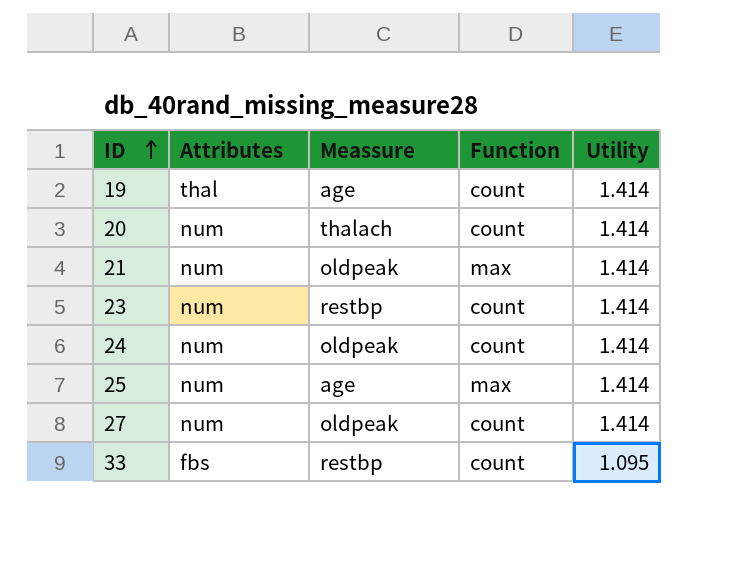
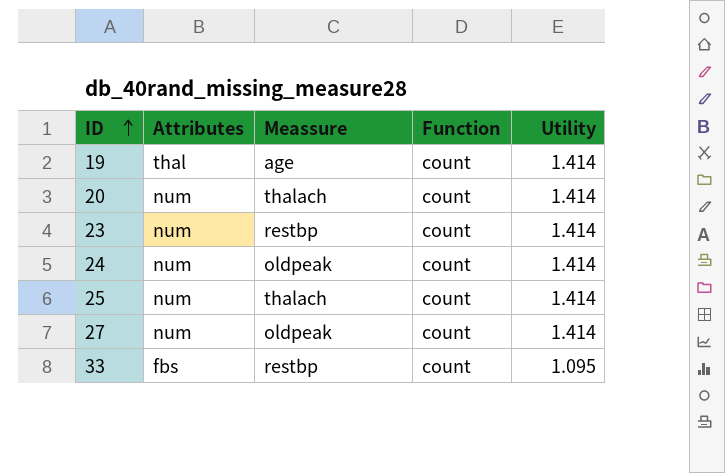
row 21: num | oldpeak | max | 1.414 -> none
25 | Meassure: age -> thalach
25 | Function: max -> count

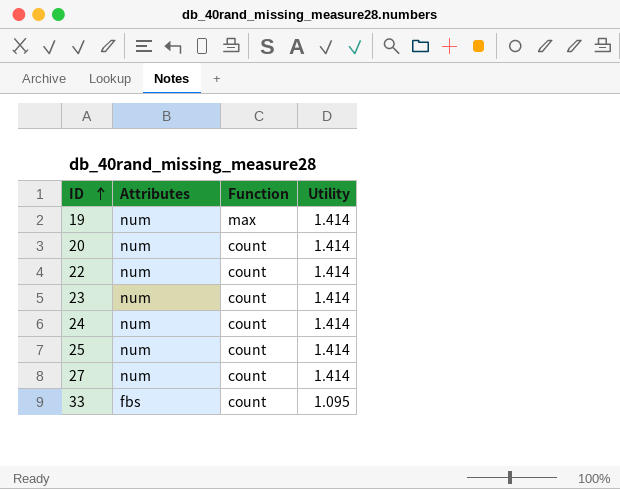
column Meassure | position: 3 -> none
19 | Attributes: thal -> num
19 | Function: count -> max
row 22: none -> num | count | 1.414

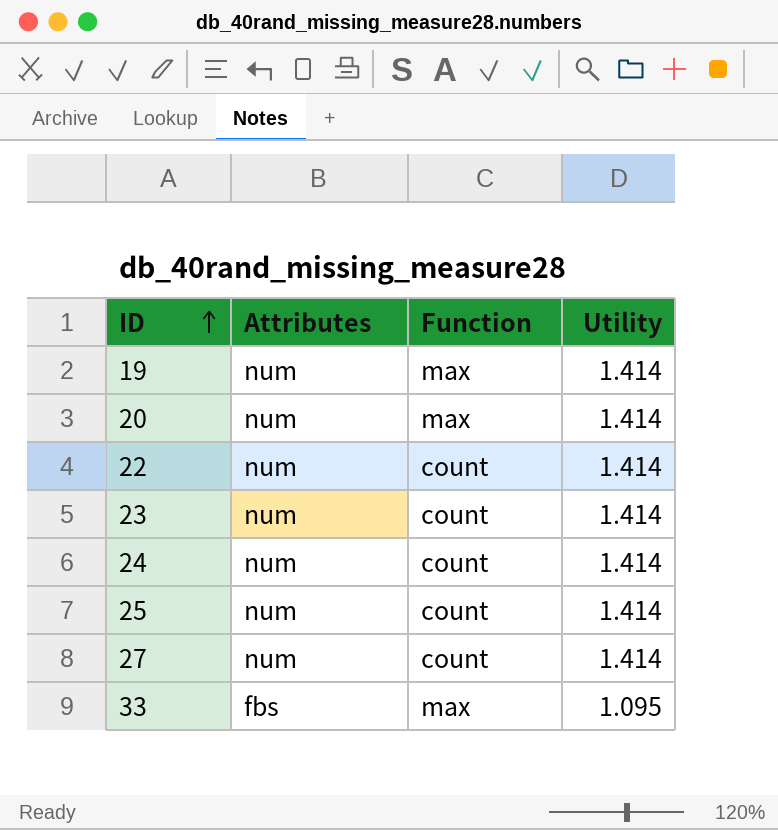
20 | Function: count -> max
33 | Function: count -> max

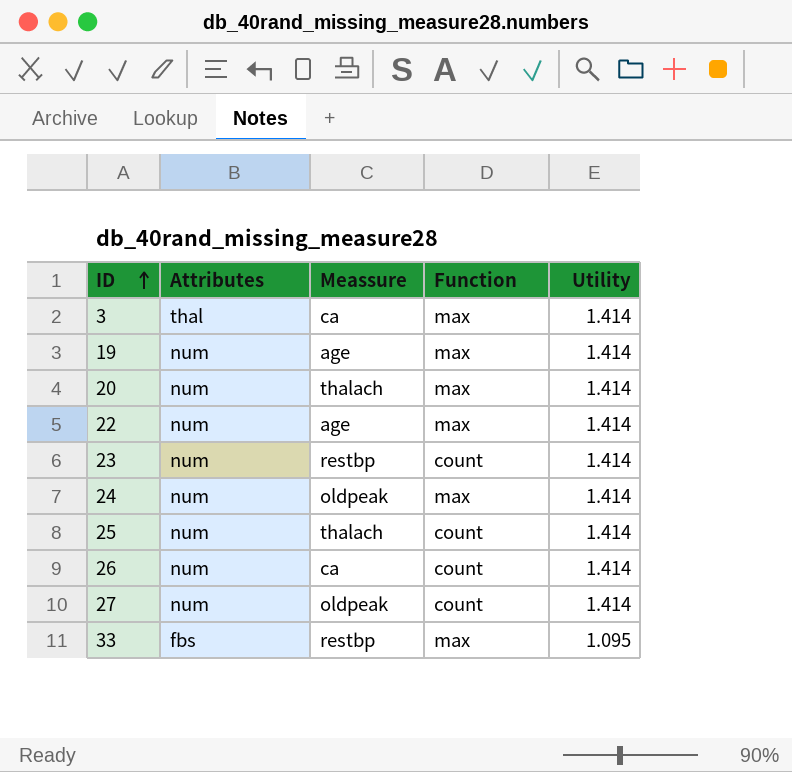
column Meassure | position: none -> 3
row 3: none -> thal | ca | max | 1.414
22 | Function: count -> max
24 | Function: count -> max
row 26: none -> num | ca | count | 1.414

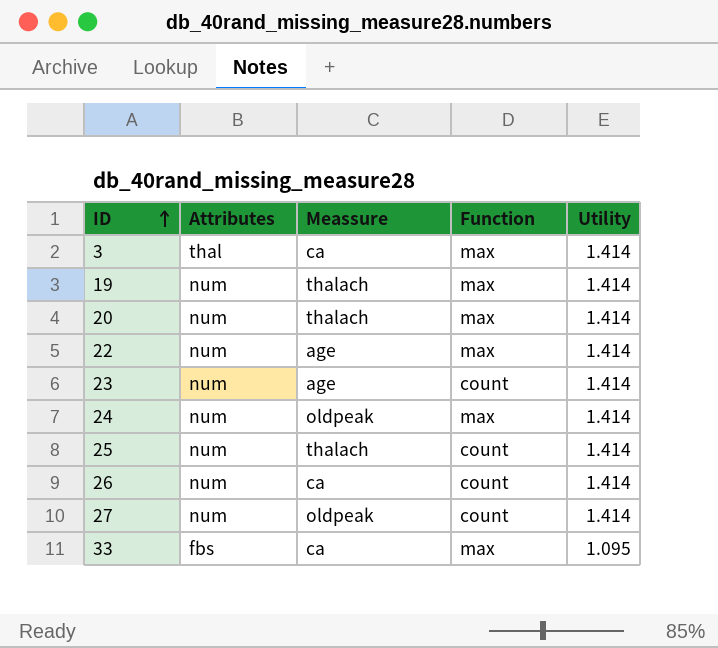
19 | Meassure: age -> thalach
23 | Meassure: restbp -> age
33 | Meassure: restbp -> ca

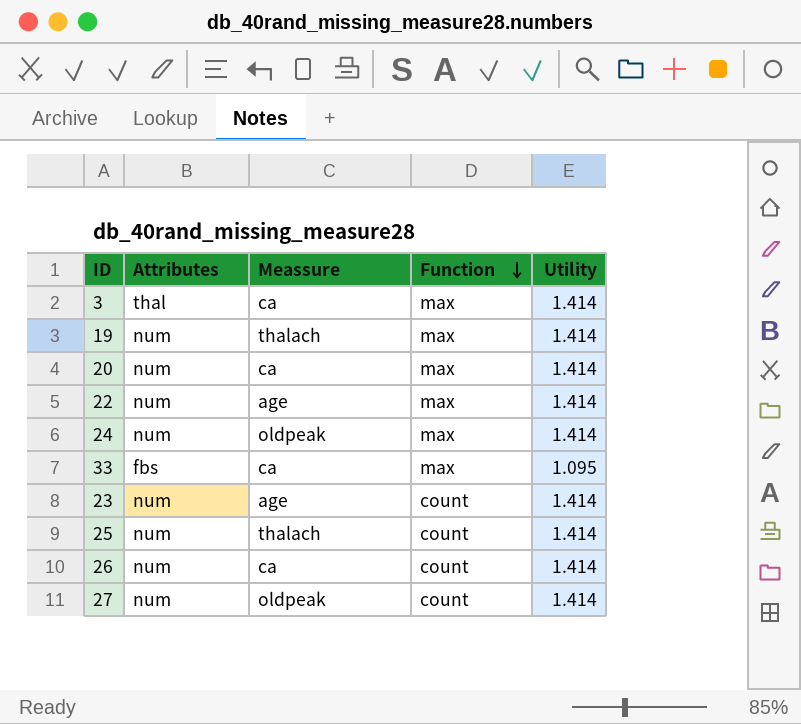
row order: ID ascending -> Function descending
20 | Meassure: thalach -> ca

